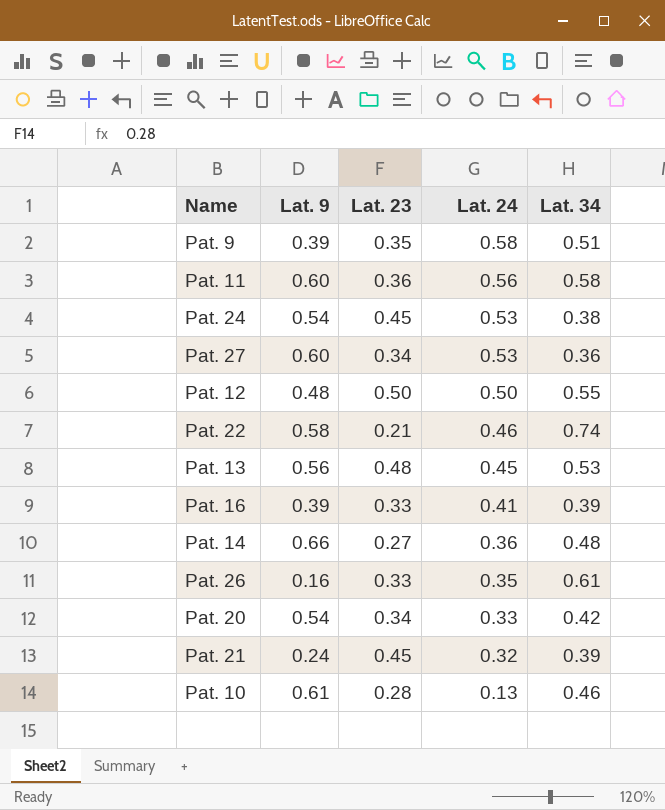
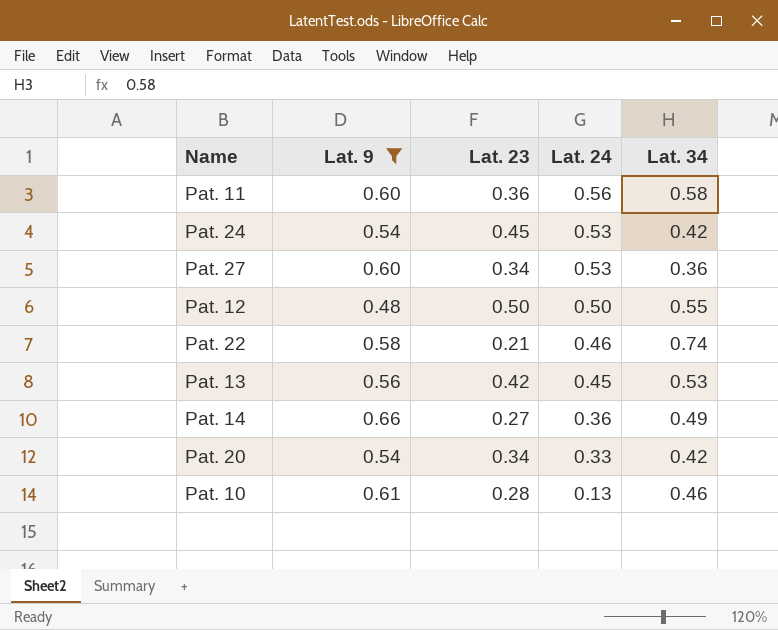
filter: none -> Lat. 9 >= 0.48
Pat. 24 | Lat. 34: 0.38 -> 0.42
Pat. 13 | Lat. 23: 0.48 -> 0.42
Pat. 14 | Lat. 34: 0.48 -> 0.49

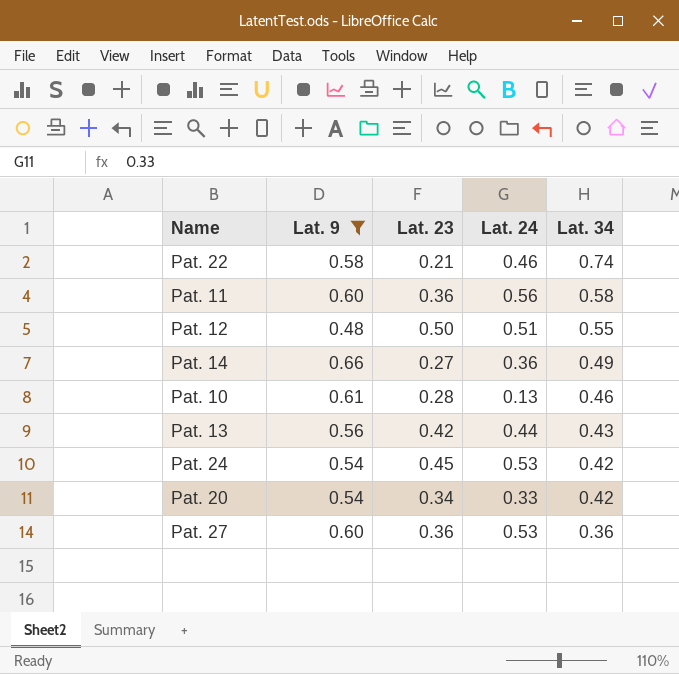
row order: Lat. 24 descending -> Lat. 34 descending
Pat. 12 | Lat. 24: 0.50 -> 0.51
Pat. 13 | Lat. 24: 0.45 -> 0.44
Pat. 13 | Lat. 34: 0.53 -> 0.43
Pat. 27 | Lat. 23: 0.34 -> 0.36

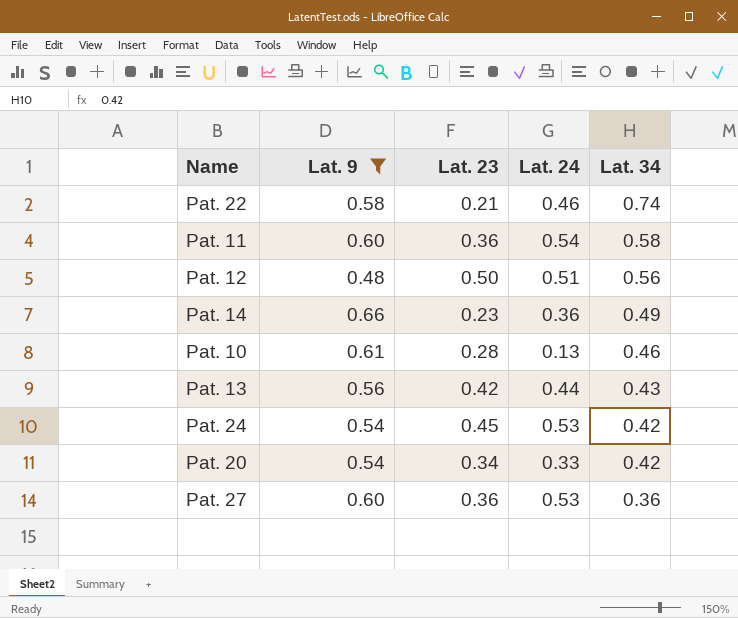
Pat. 11 | Lat. 24: 0.56 -> 0.54
Pat. 12 | Lat. 34: 0.55 -> 0.56
Pat. 14 | Lat. 23: 0.27 -> 0.23

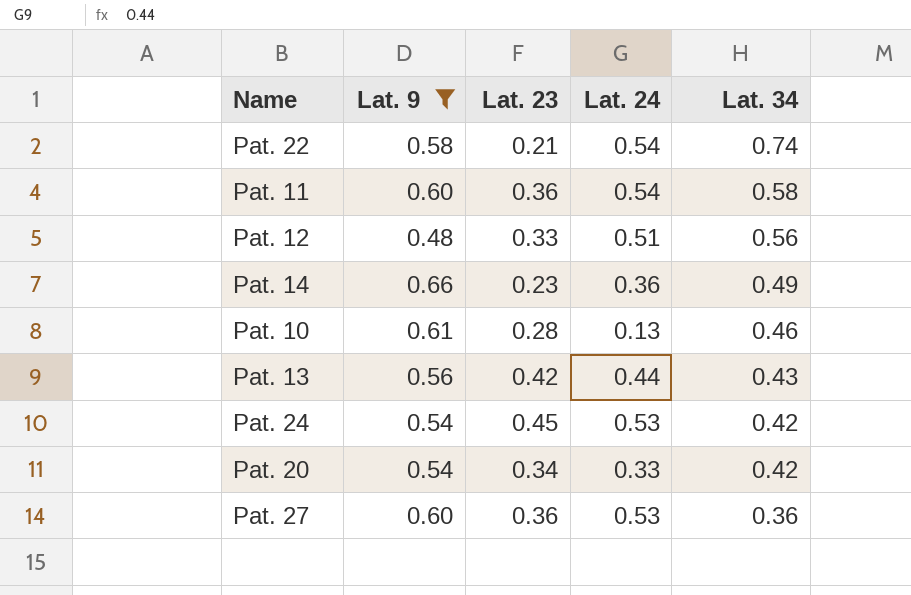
Pat. 22 | Lat. 24: 0.46 -> 0.54
Pat. 12 | Lat. 23: 0.50 -> 0.33

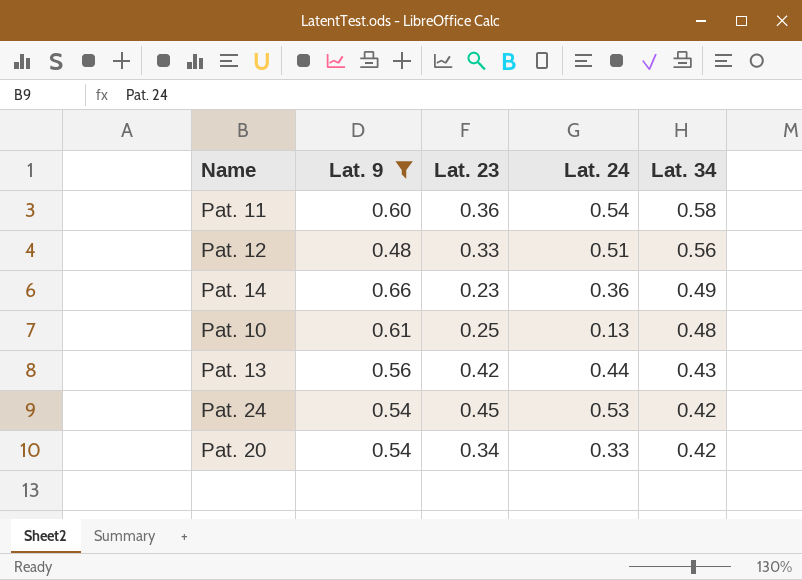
row Pat. 22: 0.58 | 0.21 | 0.54 | 0.74 -> none
row Pat. 27: 0.60 | 0.36 | 0.53 | 0.36 -> none
Pat. 10 | Lat. 23: 0.28 -> 0.25
Pat. 10 | Lat. 34: 0.46 -> 0.48

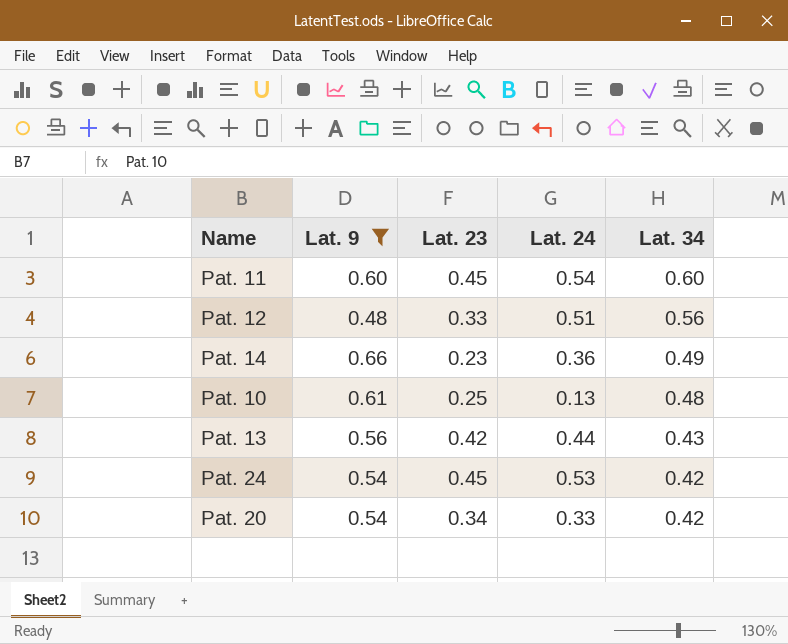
Pat. 11 | Lat. 23: 0.36 -> 0.45
Pat. 11 | Lat. 34: 0.58 -> 0.60

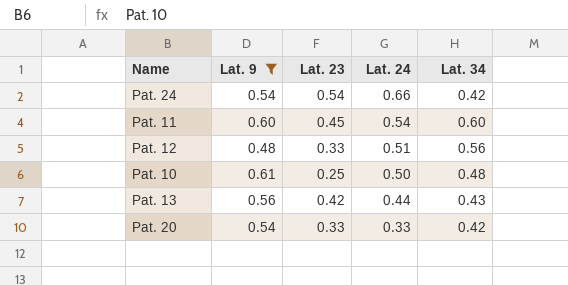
row order: Lat. 34 descending -> Lat. 24 descending
row Pat. 14: 0.66 | 0.23 | 0.36 | 0.49 -> none
Pat. 24 | Lat. 23: 0.45 -> 0.54
Pat. 24 | Lat. 24: 0.53 -> 0.66
Pat. 10 | Lat. 24: 0.13 -> 0.50
Pat. 20 | Lat. 23: 0.34 -> 0.33

